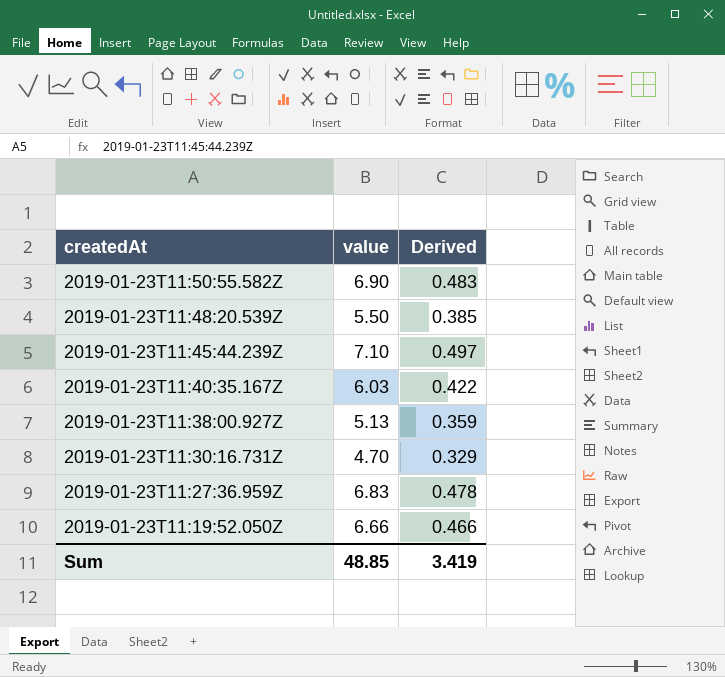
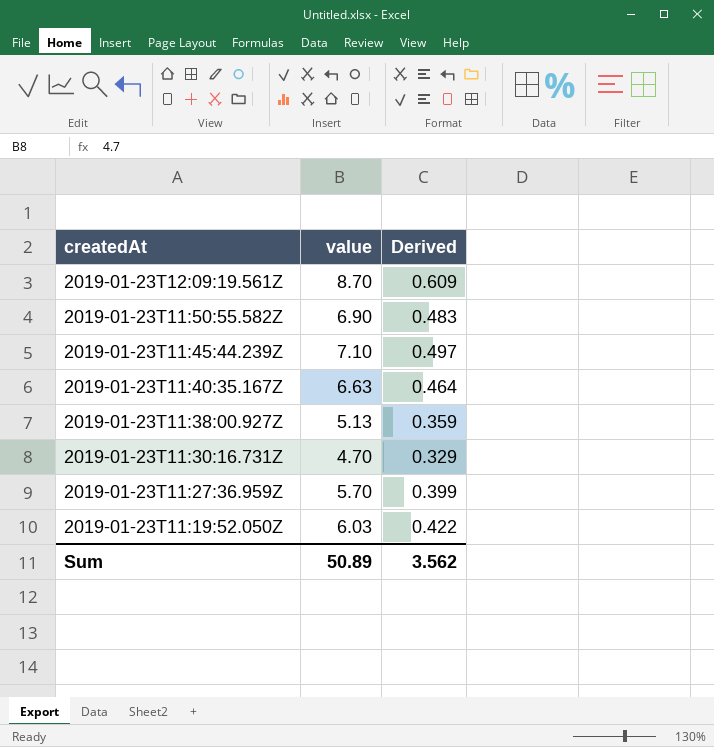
row 2019-01-23T11:48:20.539Z: 5.50 | 0.385 -> none
row 2019-01-23T12:09:19.561Z: none -> 8.70 | 0.609
2019-01-23T11:40:35.167Z | value: 6.03 -> 6.63
2019-01-23T11:40:35.167Z | Derived: 0.422 -> 0.464
2019-01-23T11:27:36.959Z | value: 6.83 -> 5.70
2019-01-23T11:27:36.959Z | Derived: 0.478 -> 0.399
2019-01-23T11:19:52.050Z | value: 6.66 -> 6.03
2019-01-23T11:19:52.050Z | Derived: 0.466 -> 0.422
Sum | value: 48.85 -> 50.89
Sum | Derived: 3.419 -> 3.562

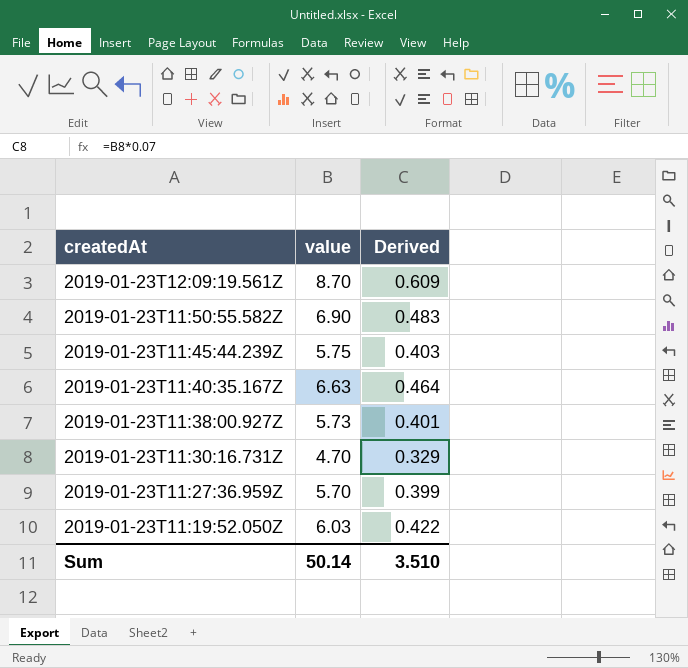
2019-01-23T11:45:44.239Z | value: 7.10 -> 5.75
2019-01-23T11:45:44.239Z | Derived: 0.497 -> 0.403
2019-01-23T11:38:00.927Z | value: 5.13 -> 5.73
2019-01-23T11:38:00.927Z | Derived: 0.359 -> 0.401
Sum | value: 50.89 -> 50.14
Sum | Derived: 3.562 -> 3.510

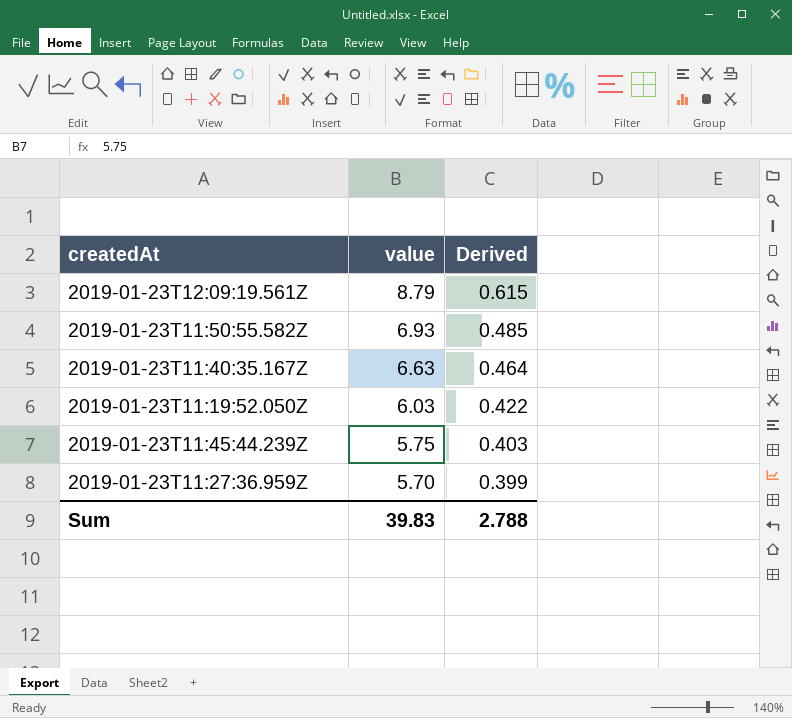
row order: createdAt descending -> value descending
row 2019-01-23T11:38:00.927Z: 5.73 | 0.401 -> none
row 2019-01-23T11:30:16.731Z: 4.70 | 0.329 -> none
2019-01-23T12:09:19.561Z | value: 8.70 -> 8.79
2019-01-23T12:09:19.561Z | Derived: 0.609 -> 0.615
2019-01-23T11:50:55.582Z | value: 6.90 -> 6.93
2019-01-23T11:50:55.582Z | Derived: 0.483 -> 0.485
Sum | value: 50.14 -> 39.83
Sum | Derived: 3.510 -> 2.788

